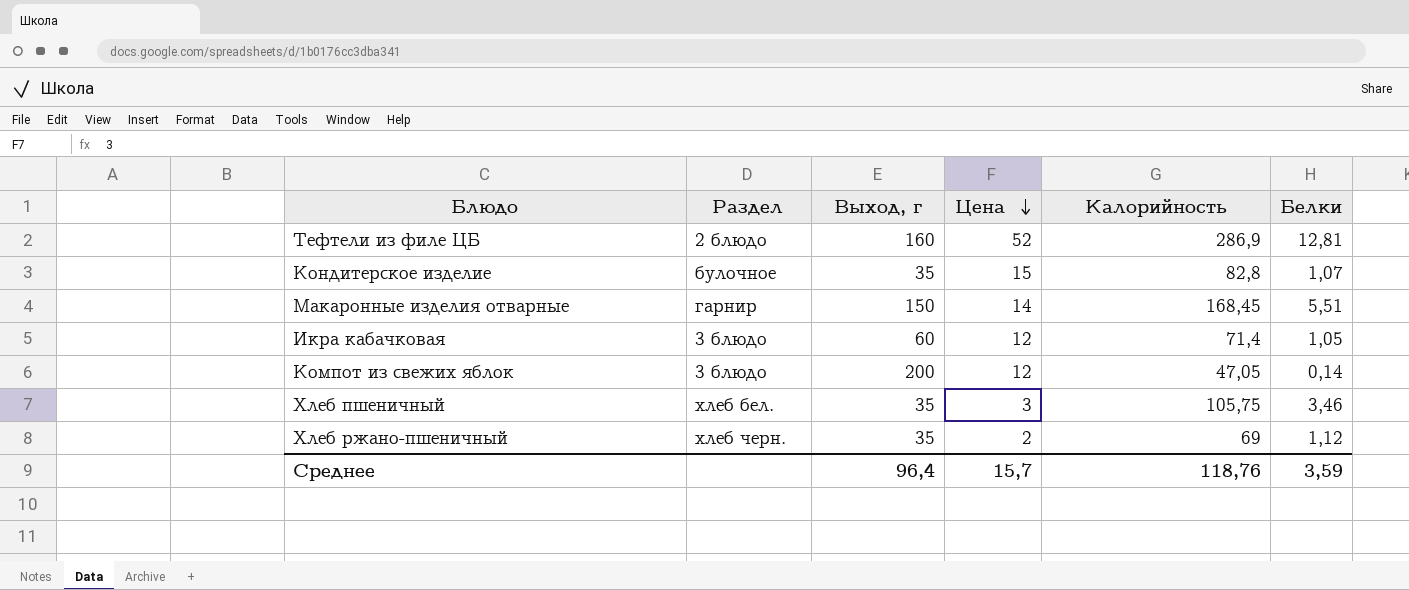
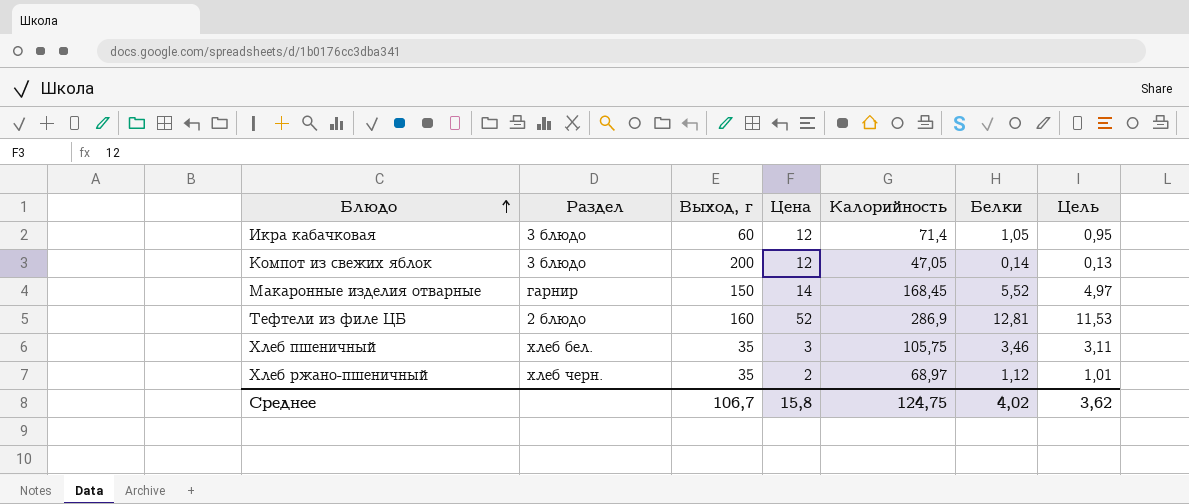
row order: Цена descending -> Блюдо ascending
column Цель | formula: none -> [Белки] * 0,9
row Кондитерское изделие: булочное | 35 | 15 | 82,8 | 1,07 -> none
Макаронные изделия отварные | Белки: 5,51 -> 5,52
Хлеб ржано-пшеничный | Калорийность: 69 -> 68,97
Среднее | Выход, г: 96,4 -> 106,7
Среднее | Цена: 15,7 -> 15,8
Среднее | Калорийность: 118,76 -> 124,75
Среднее | Белки: 3,59 -> 4,02

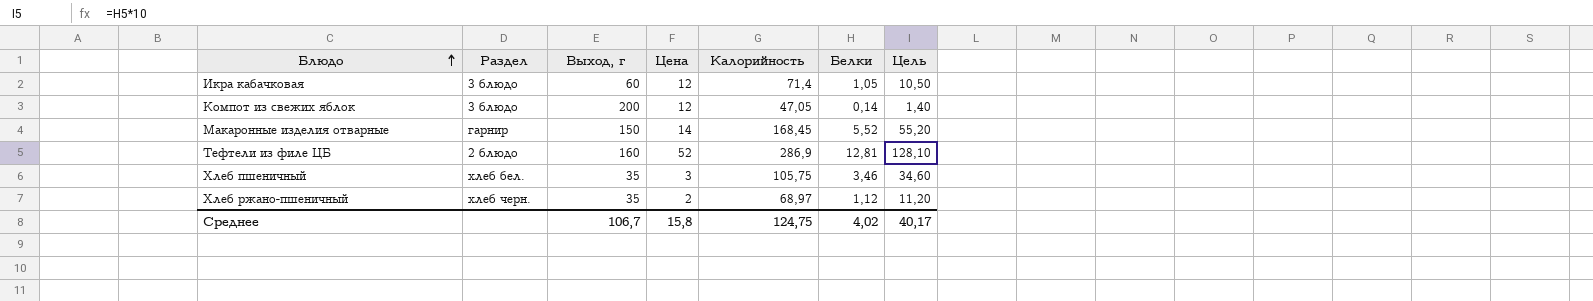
column Цель | formula: [Белки] * 0,9 -> [Белки] * 10
Среднее | Цель: 3,62 -> 40,17

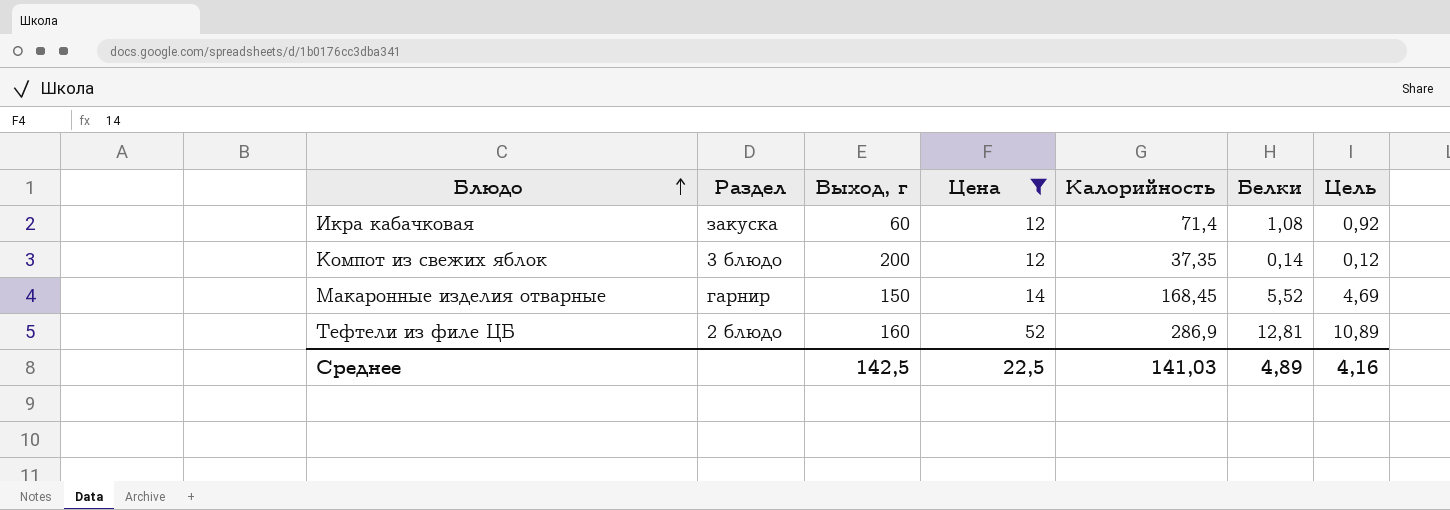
filter: none -> Цена >= 12
column Цель | formula: [Белки] * 10 -> [Белки] * 0,85
Икра кабачковая | Раздел: 3 блюдо -> закуска
Икра кабачковая | Белки: 1,05 -> 1,08
Компот из свежих яблок | Калорийность: 47,05 -> 37,35
Среднее | Выход, г: 106,7 -> 142,5
Среднее | Цена: 15,8 -> 22,5
Среднее | Калорийность: 124,75 -> 141,03
Среднее | Белки: 4,02 -> 4,89
Среднее | Цель: 40,17 -> 4,16

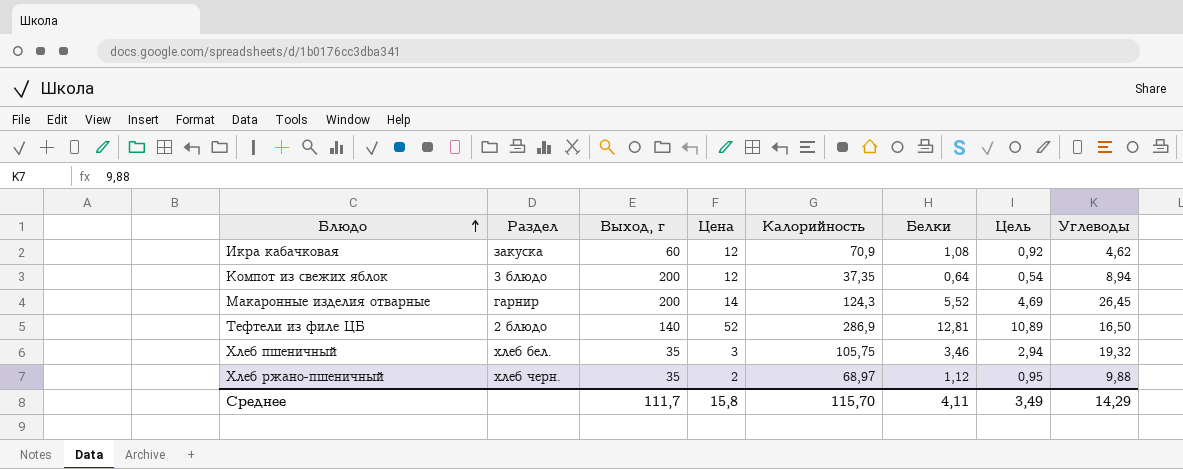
filter: Цена >= 12 -> none
column Углеводы | position: none -> 8
Икра кабачковая | Калорийность: 71,4 -> 70,9
Компот из свежих яблок | Белки: 0,14 -> 0,64
Компот из свежих яблок | Цель: 0,12 -> 0,54
Макаронные изделия отварные | Выход, г: 150 -> 200
Макаронные изделия отварные | Калорийность: 168,45 -> 124,3
Тефтели из филе ЦБ | Выход, г: 160 -> 140
Среднее | Выход, г: 142,5 -> 111,7
Среднее | Цена: 22,5 -> 15,8
Среднее | Калорийность: 141,03 -> 115,70
Среднее | Белки: 4,89 -> 4,11
Среднее | Цель: 4,16 -> 3,49

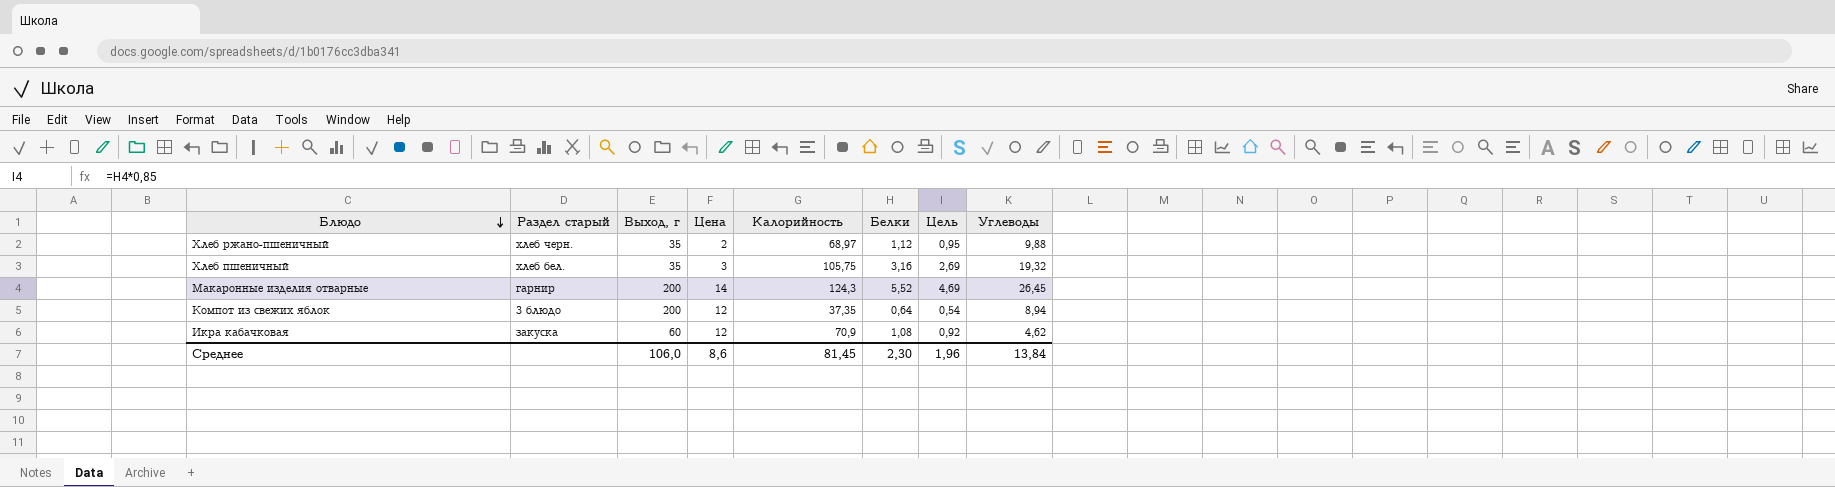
row order: Блюдо ascending -> Блюдо descending
column name: Раздел -> Раздел старый
row Тефтели из филе ЦБ: 2 блюдо | 140 | 52 | 286,9 | 12,81 | 10,89 | 16,50 -> none
Хлеб пшеничный | Белки: 3,46 -> 3,16
Хлеб пшеничный | Цель: 2,94 -> 2,69
Среднее | Выход, г: 111,7 -> 106,0
Среднее | Цена: 15,8 -> 8,6
Среднее | Калорийность: 115,70 -> 81,45
Среднее | Белки: 4,11 -> 2,30
Среднее | Цель: 3,49 -> 1,96
Среднее | Углеводы: 14,29 -> 13,84

